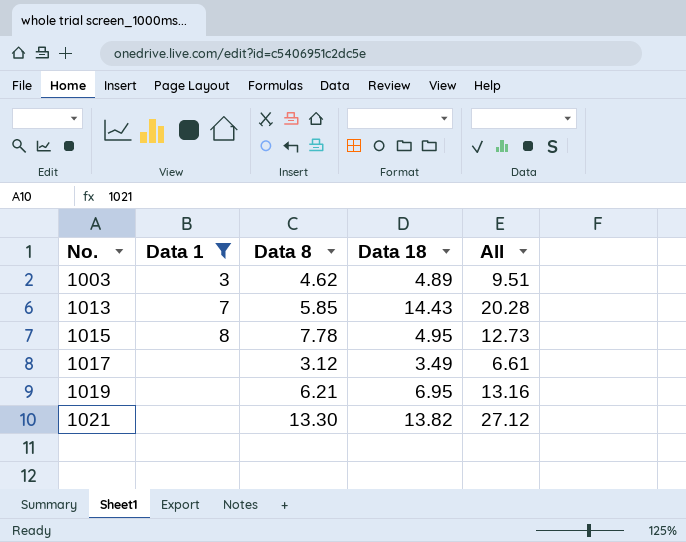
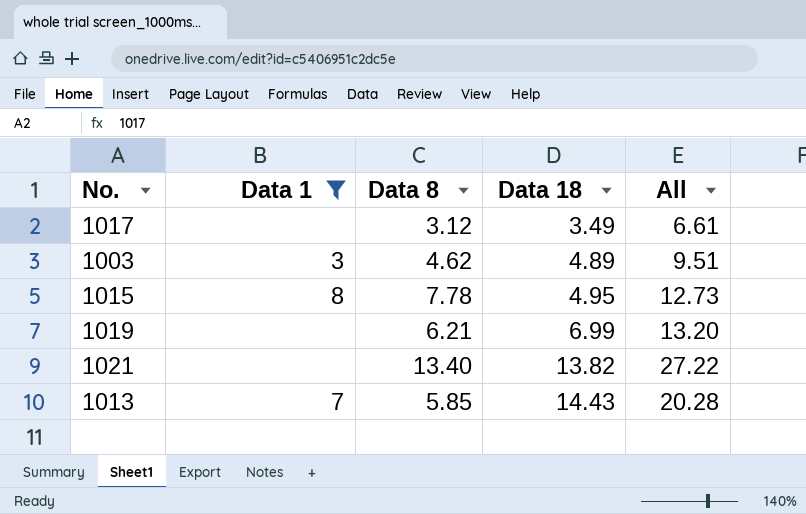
row order: No. ascending -> Data 18 ascending
1019 | Data 18: 6.95 -> 6.99
1019 | All: 13.16 -> 13.20
1021 | Data 8: 13.30 -> 13.40
1021 | All: 27.12 -> 27.22

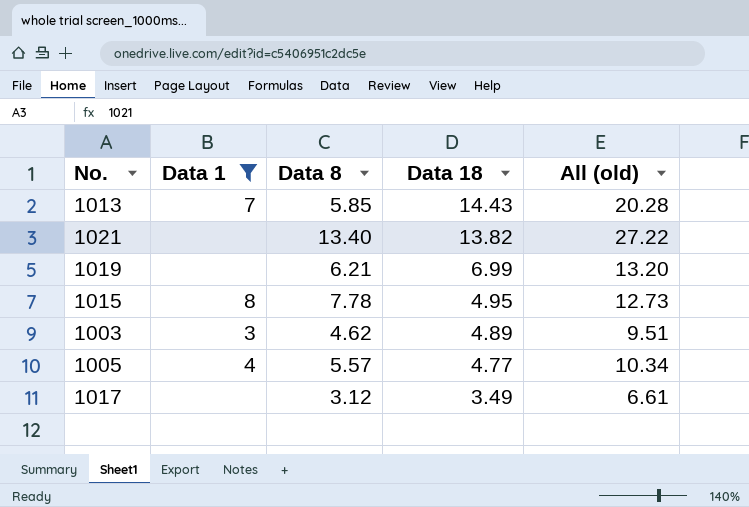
row order: Data 18 ascending -> Data 18 descending
column name: All -> All (old)
row 1005: none -> 4 | 5.57 | 4.77 | 10.34

